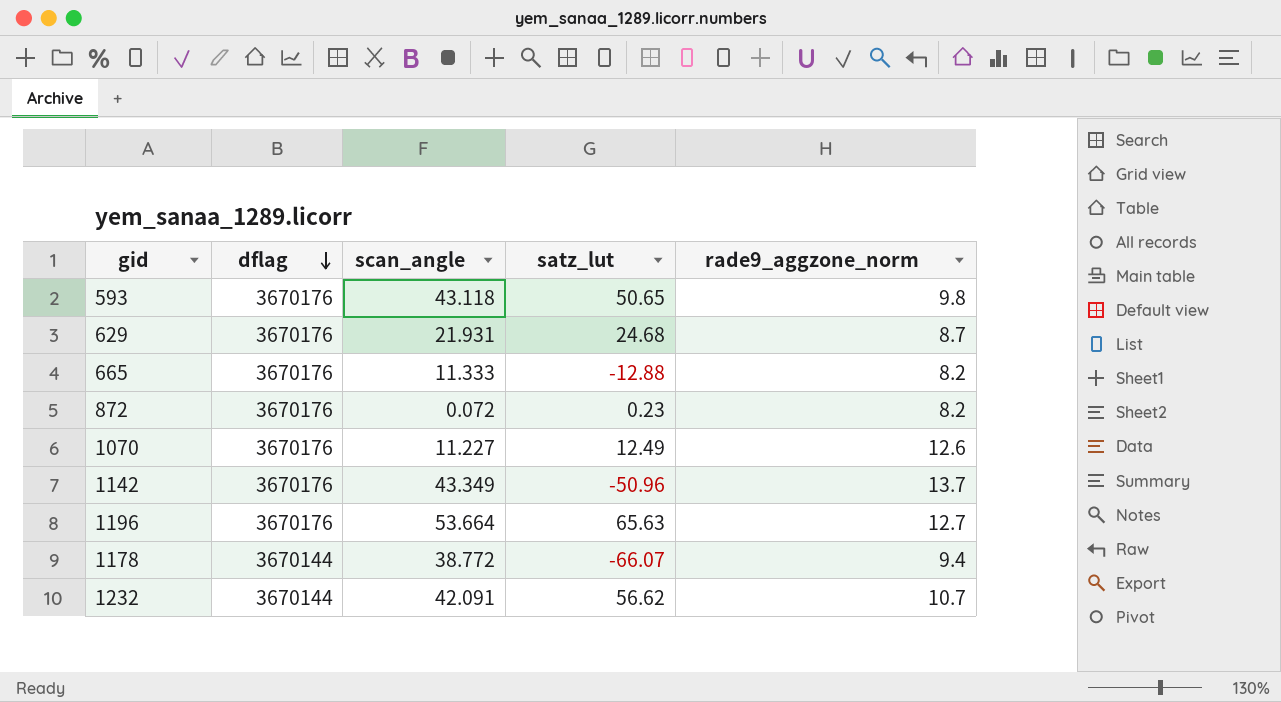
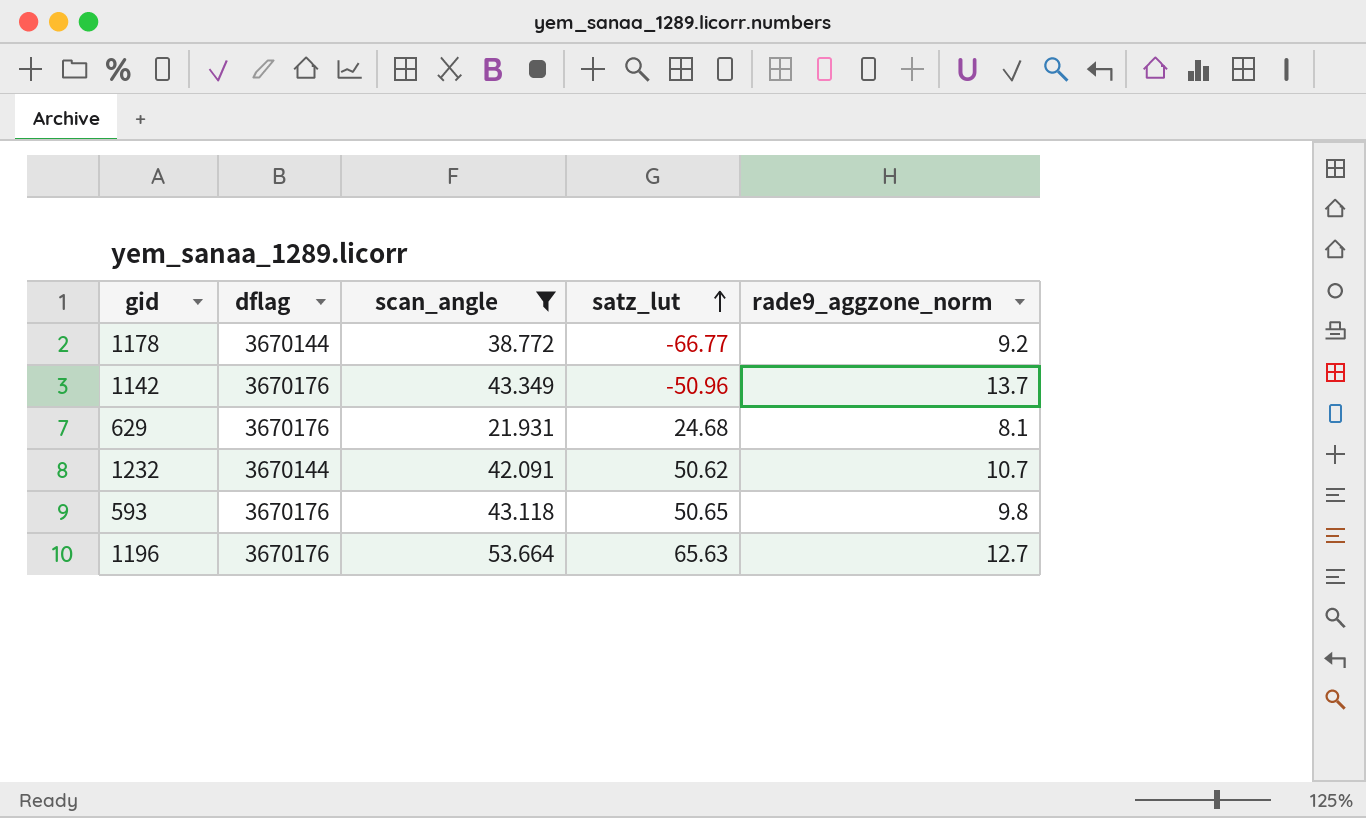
filter: none -> scan_angle >= 21.931
row order: dflag descending -> satz_lut ascending
1178 | satz_lut: -66.07 -> -66.77
1178 | rade9_aggzone_norm: 9.4 -> 9.2
629 | rade9_aggzone_norm: 8.7 -> 8.1
1232 | satz_lut: 56.62 -> 50.62

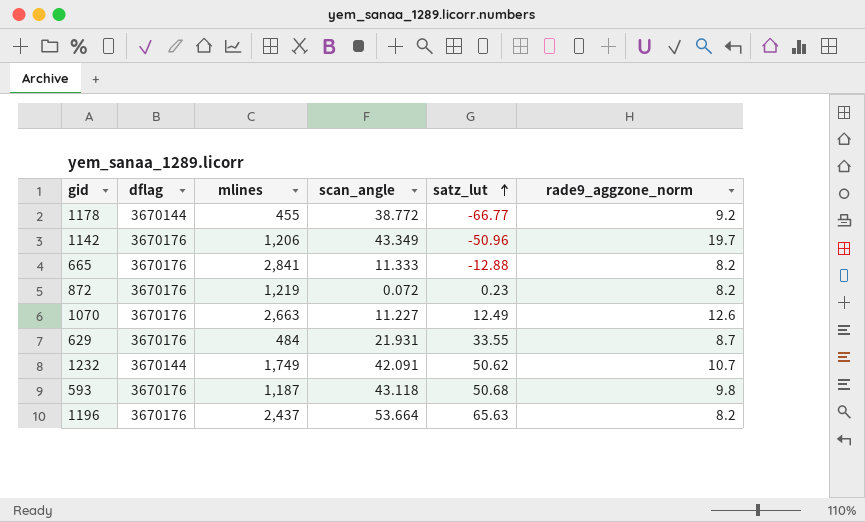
filter: scan_angle >= 21.931 -> none
column mlines | position: none -> 3
1142 | rade9_aggzone_norm: 13.7 -> 19.7
629 | satz_lut: 24.68 -> 33.55
629 | rade9_aggzone_norm: 8.1 -> 8.7
593 | satz_lut: 50.65 -> 50.68
1196 | rade9_aggzone_norm: 12.7 -> 8.2

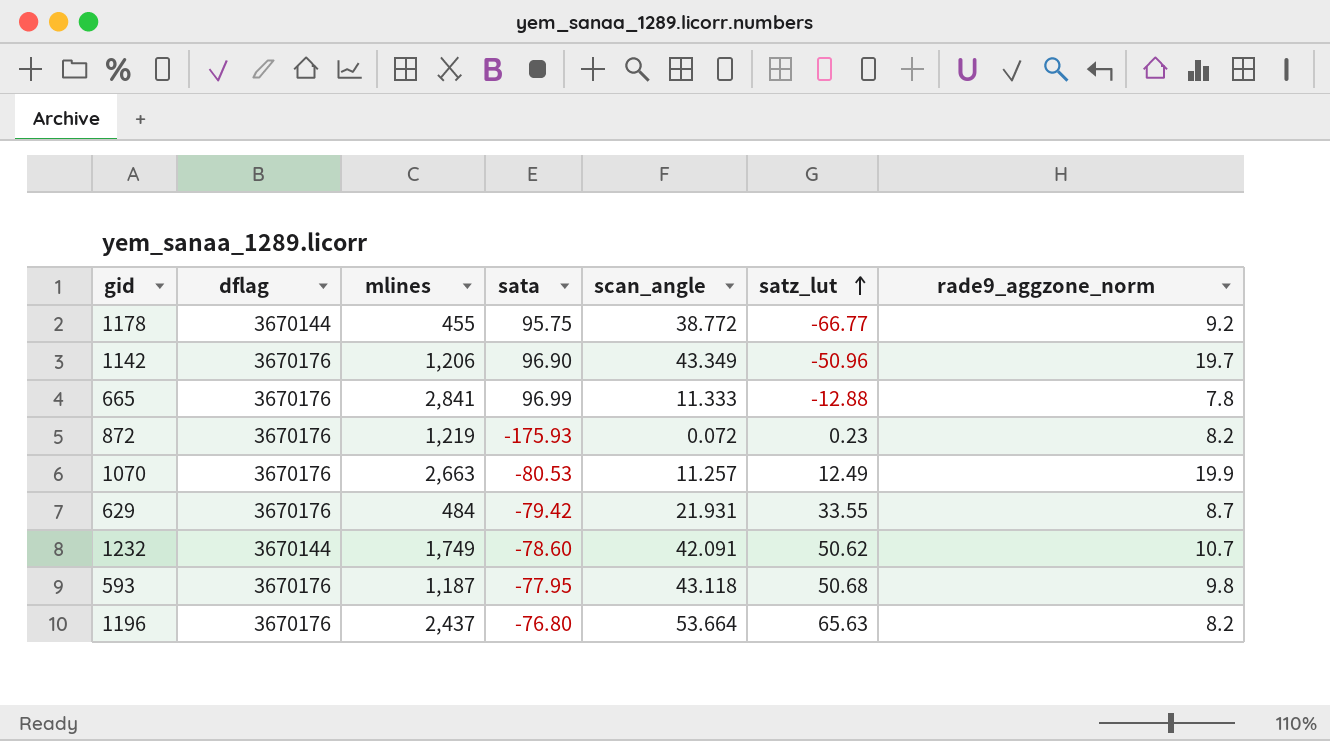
column sata | position: none -> 4
665 | rade9_aggzone_norm: 8.2 -> 7.8
1070 | scan_angle: 11.227 -> 11.257
1070 | rade9_aggzone_norm: 12.6 -> 19.9

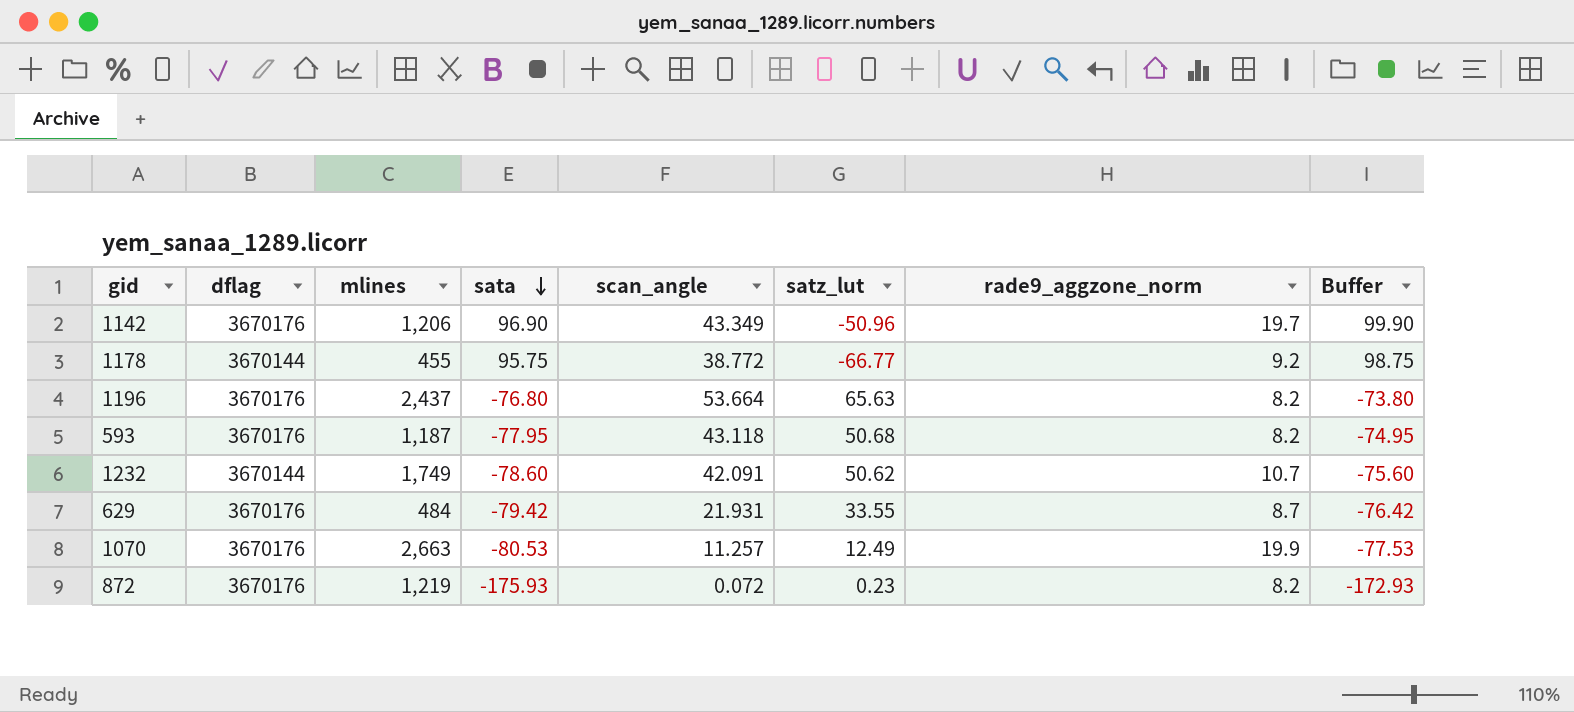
row order: satz_lut ascending -> sata descending
column Buffer | formula: none -> [sata] + 3
row 665: 3670176 | 2,841 | 96.99 | 11.333 | -12.88 | 7.8 -> none
593 | rade9_aggzone_norm: 9.8 -> 8.2

